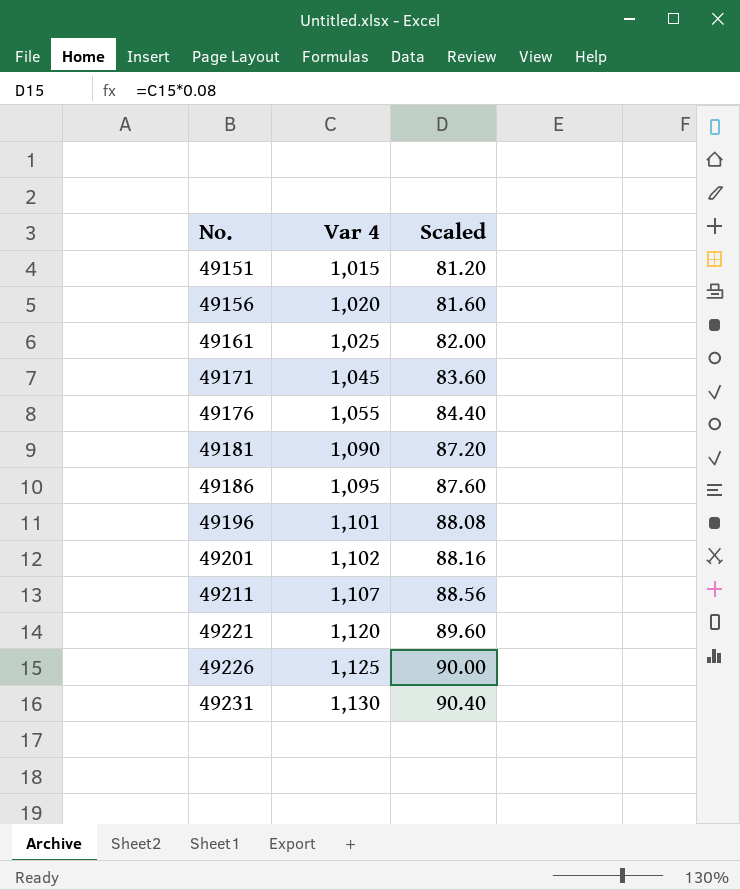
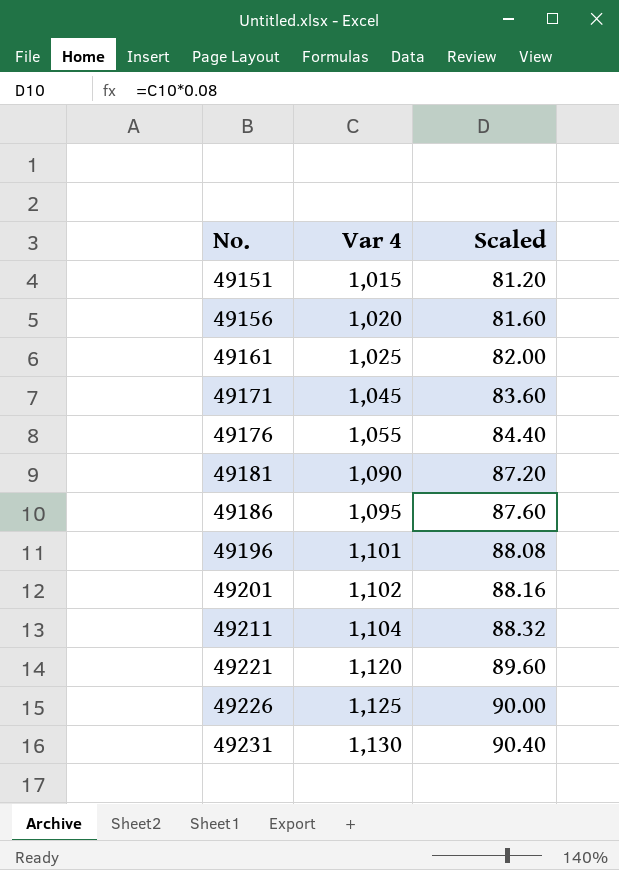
49211 | Var 4: 1,107 -> 1,104
49211 | Scaled: 88.56 -> 88.32

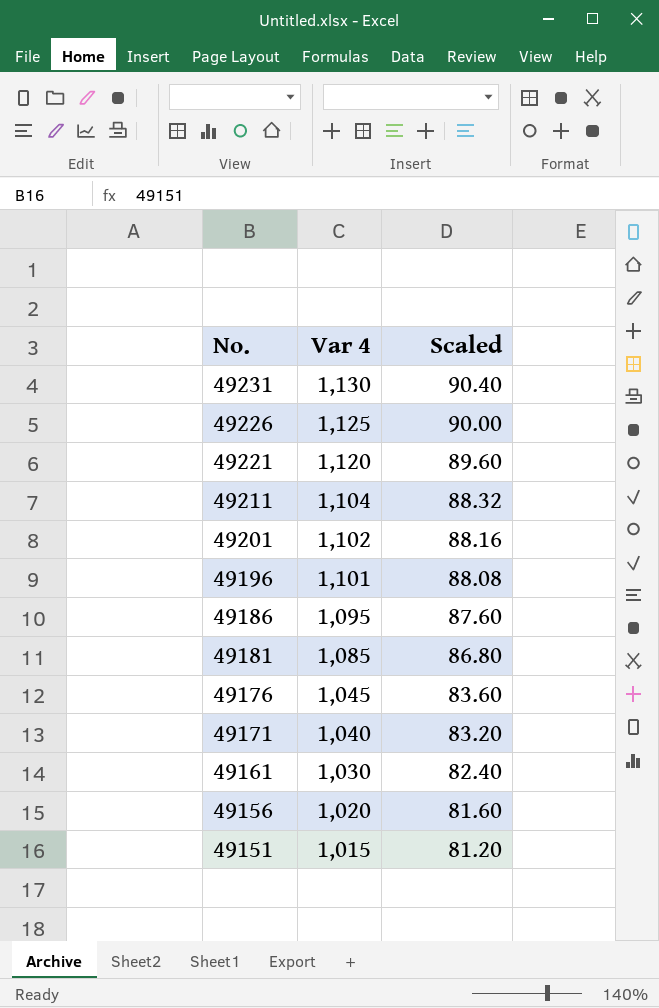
row order: No. ascending -> No. descending
49181 | Var 4: 1,090 -> 1,085
49181 | Scaled: 87.20 -> 86.80
49176 | Var 4: 1,055 -> 1,045
49176 | Scaled: 84.40 -> 83.60
49171 | Var 4: 1,045 -> 1,040
49171 | Scaled: 83.60 -> 83.20
49161 | Var 4: 1,025 -> 1,030
49161 | Scaled: 82.00 -> 82.40

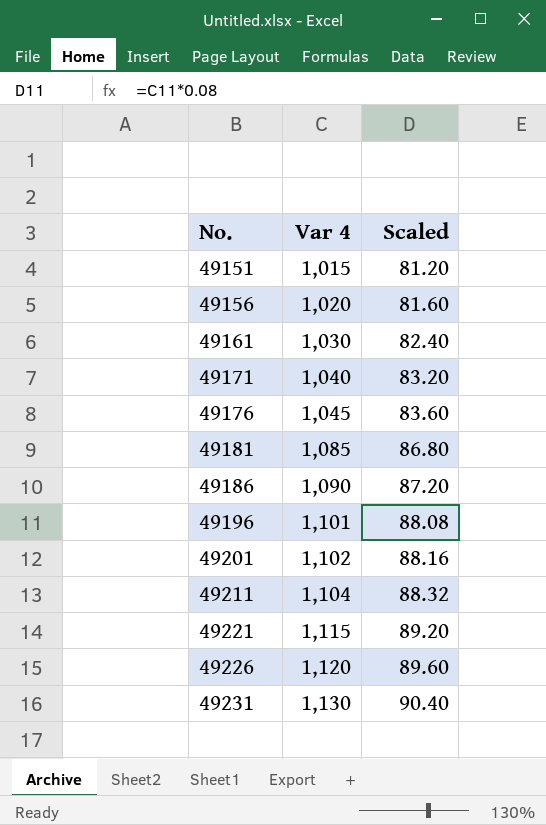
row order: No. descending -> No. ascending
49186 | Var 4: 1,095 -> 1,090
49186 | Scaled: 87.60 -> 87.20
49221 | Var 4: 1,120 -> 1,115
49221 | Scaled: 89.60 -> 89.20
49226 | Var 4: 1,125 -> 1,120
49226 | Scaled: 90.00 -> 89.60

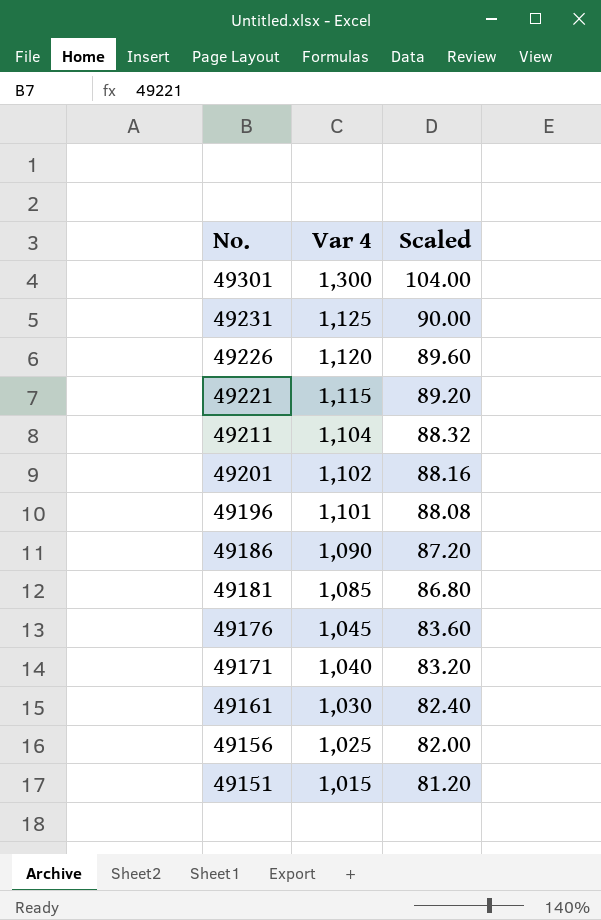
row order: No. ascending -> No. descending
row 49301: none -> 1,300 | 104.00
49231 | Var 4: 1,130 -> 1,125
49231 | Scaled: 90.40 -> 90.00
49156 | Var 4: 1,020 -> 1,025
49156 | Scaled: 81.60 -> 82.00

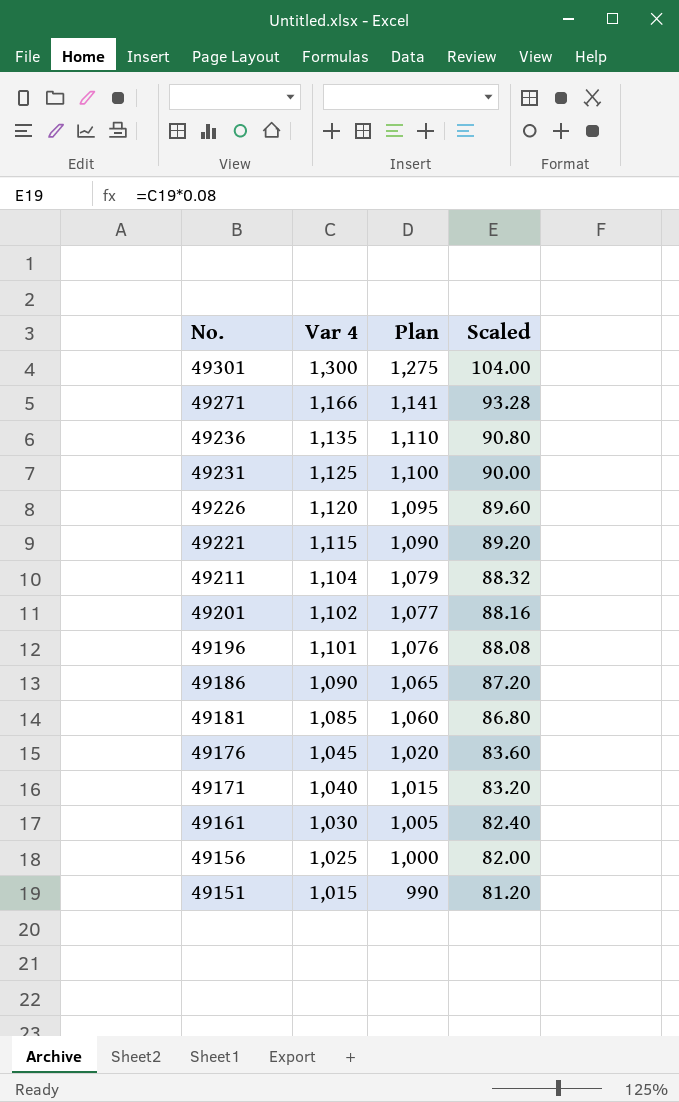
column Plan | formula: none -> [Var 4] - 25
row 49271: none -> 1,166 | 1,141 | 93.28
row 49236: none -> 1,135 | 1,110 | 90.80

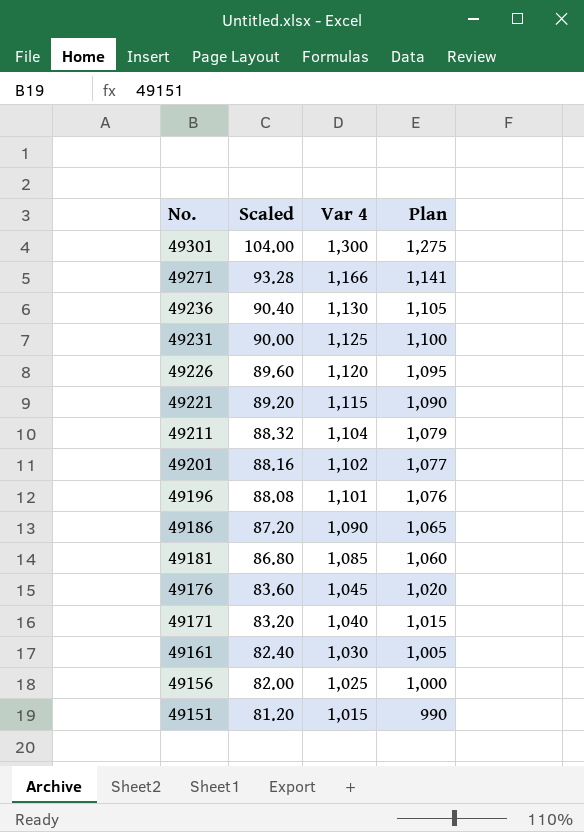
column Scaled | position: 4 -> 2
49236 | Scaled: 90.80 -> 90.40
49236 | Var 4: 1,135 -> 1,130
49236 | Plan: 1,110 -> 1,105

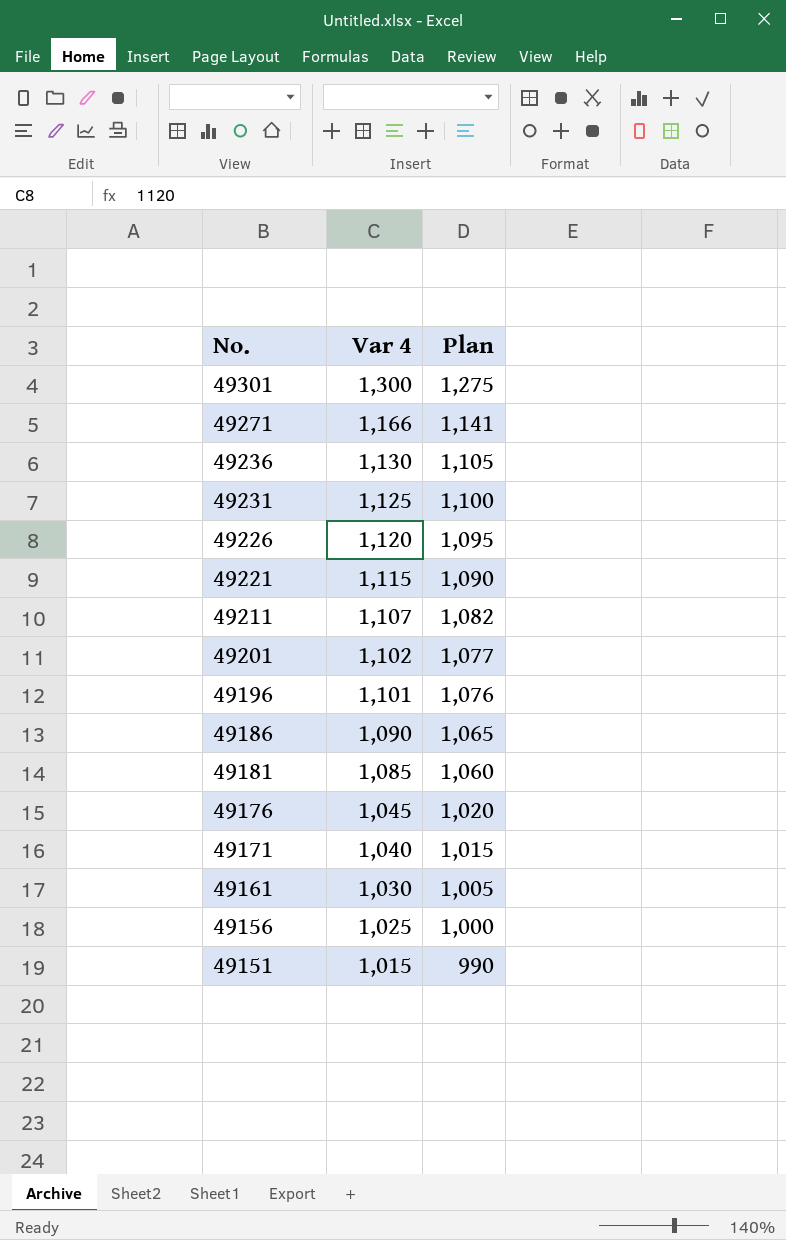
column Scaled | formula: [Var 4] * 0.08 -> none
49211 | Var 4: 1,104 -> 1,107
49211 | Plan: 1,079 -> 1,082

